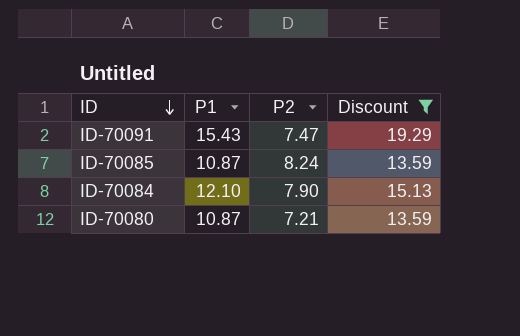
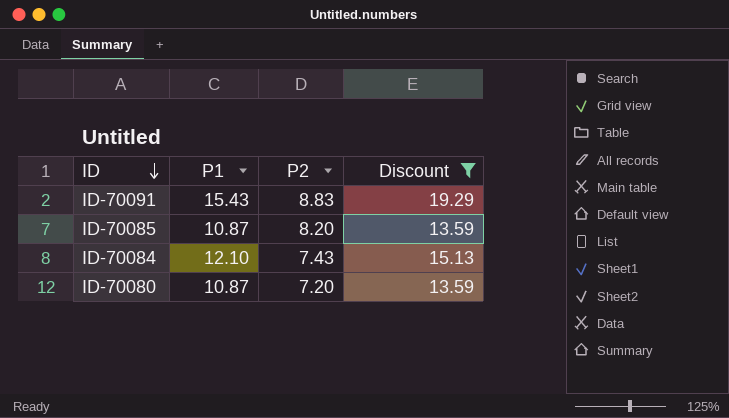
ID-70091 | P2: 7.47 -> 8.83
ID-70085 | P2: 8.24 -> 8.20
ID-70084 | P2: 7.90 -> 7.43
ID-70080 | P2: 7.21 -> 7.20

